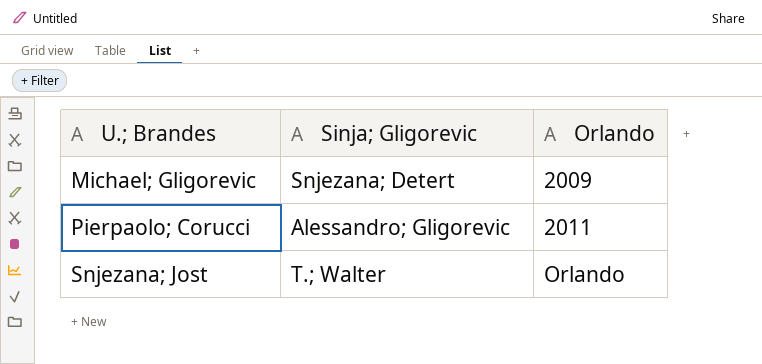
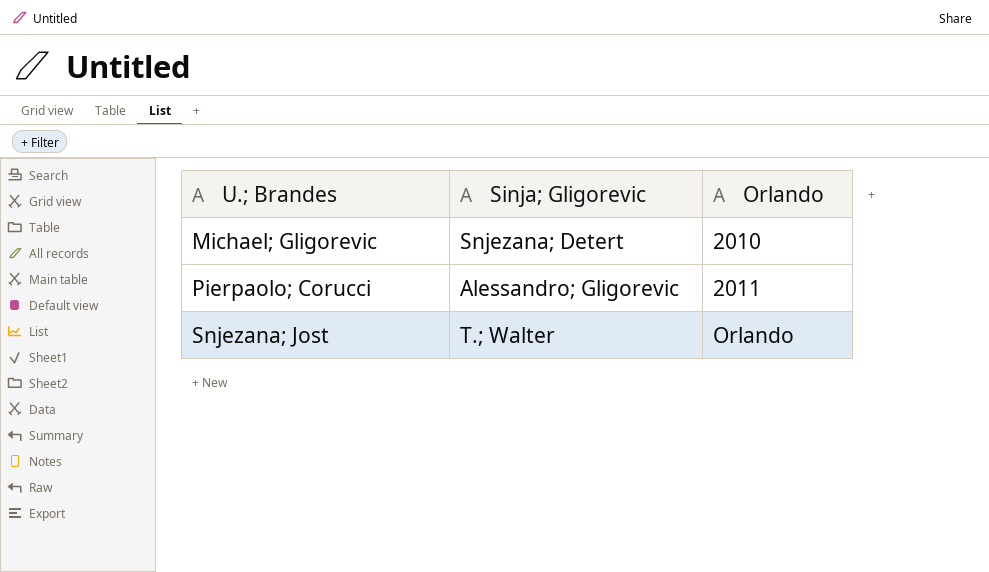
Michael; Gligorevic | Orlando: 2009 -> 2010

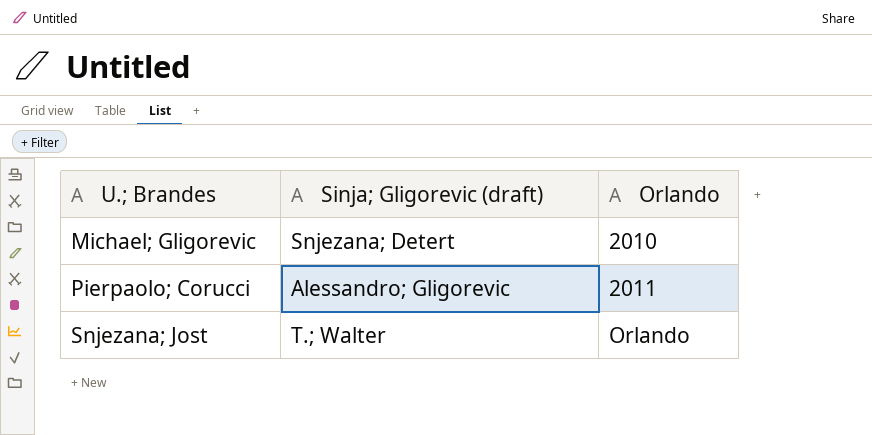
column name: Sinja; Gligorevic -> Sinja; Gligorevic (draft)

